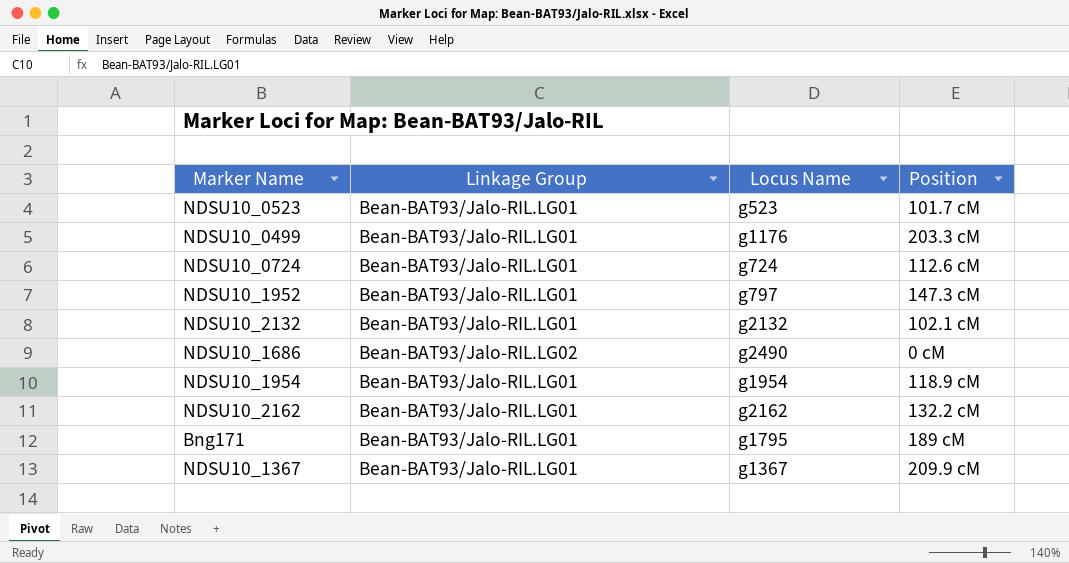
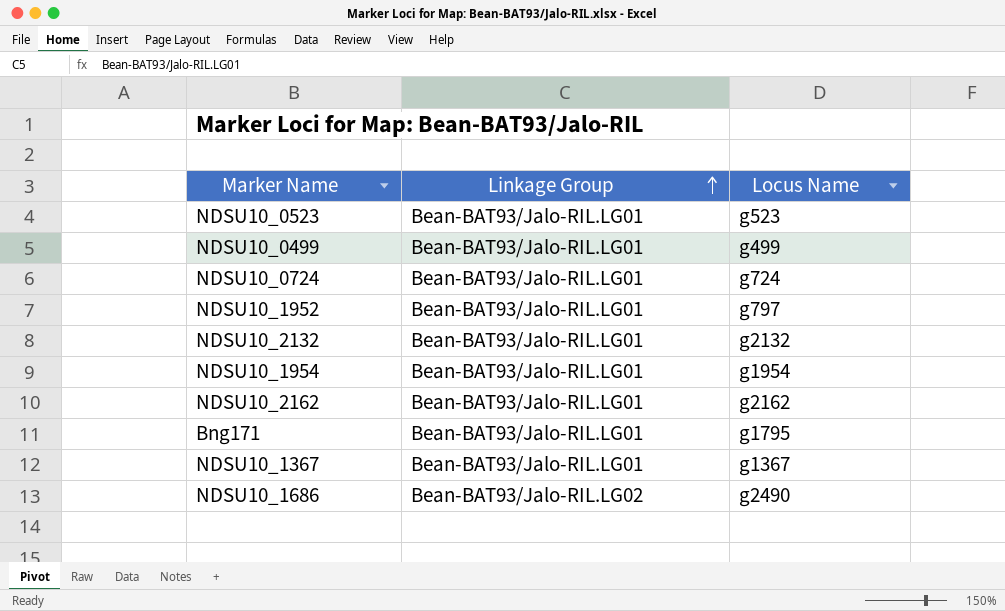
row order: none -> Linkage Group ascending
column Position | position: 4 -> none
NDSU10_0499 | Locus Name: g1176 -> g499

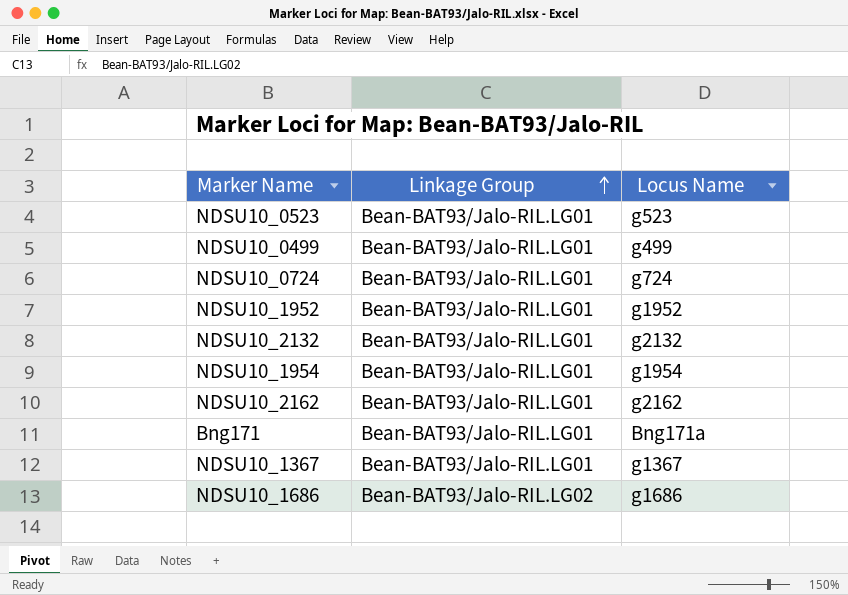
NDSU10_1952 | Locus Name: g797 -> g1952
Bng171 | Locus Name: g1795 -> Bng171a
NDSU10_1686 | Locus Name: g2490 -> g1686

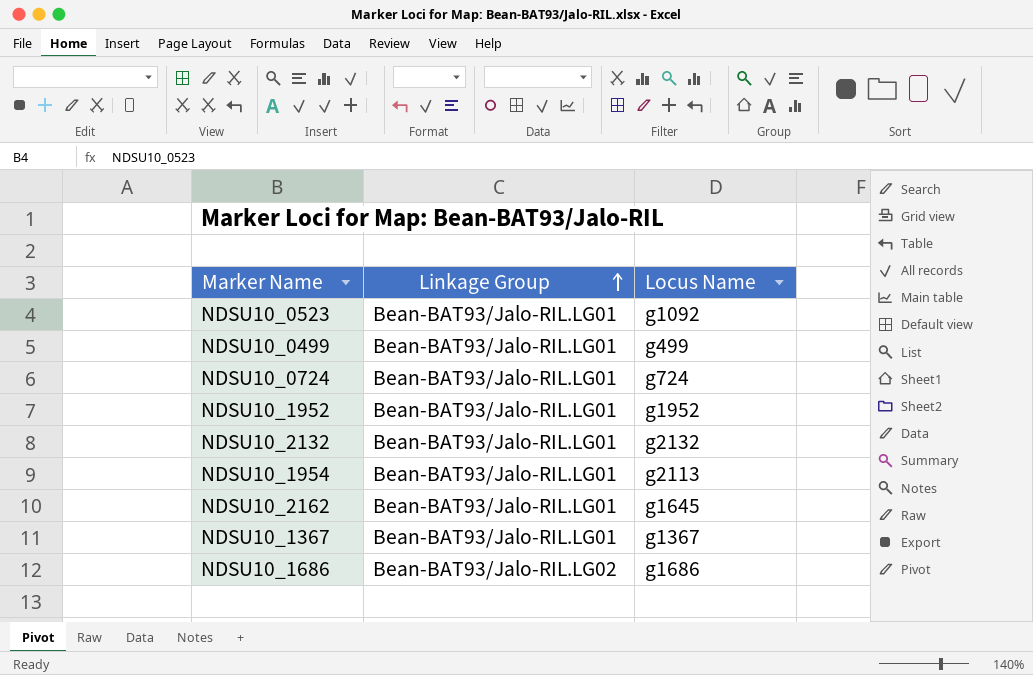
row Bng171: Bean-BAT93/Jalo-RIL.LG01 | Bng171a -> none
NDSU10_0523 | Locus Name: g523 -> g1092
NDSU10_1954 | Locus Name: g1954 -> g2113
NDSU10_2162 | Locus Name: g2162 -> g1645

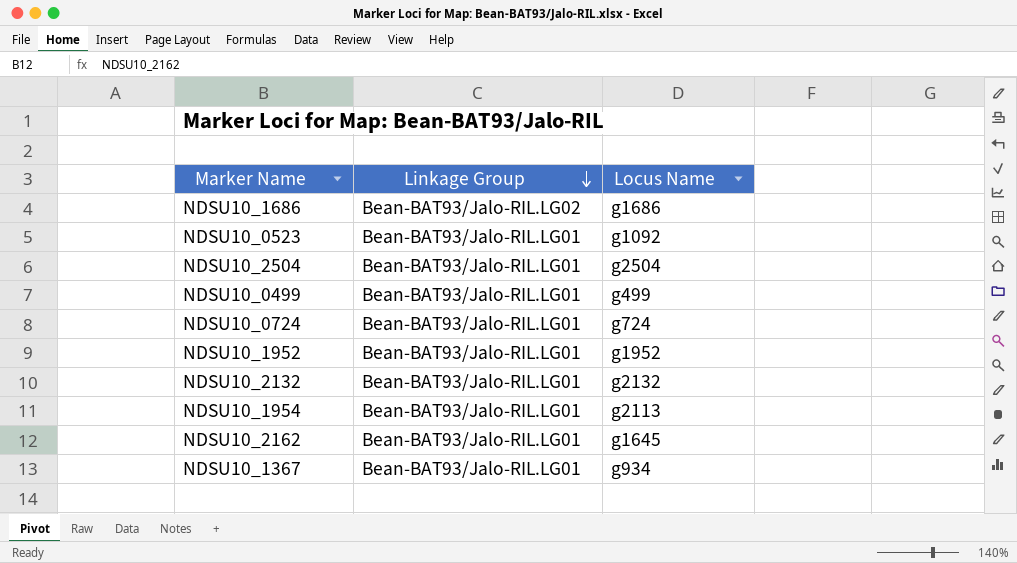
row order: Linkage Group ascending -> Linkage Group descending
row NDSU10_2504: none -> Bean-BAT93/Jalo-RIL.LG01 | g2504
NDSU10_1367 | Locus Name: g1367 -> g934

